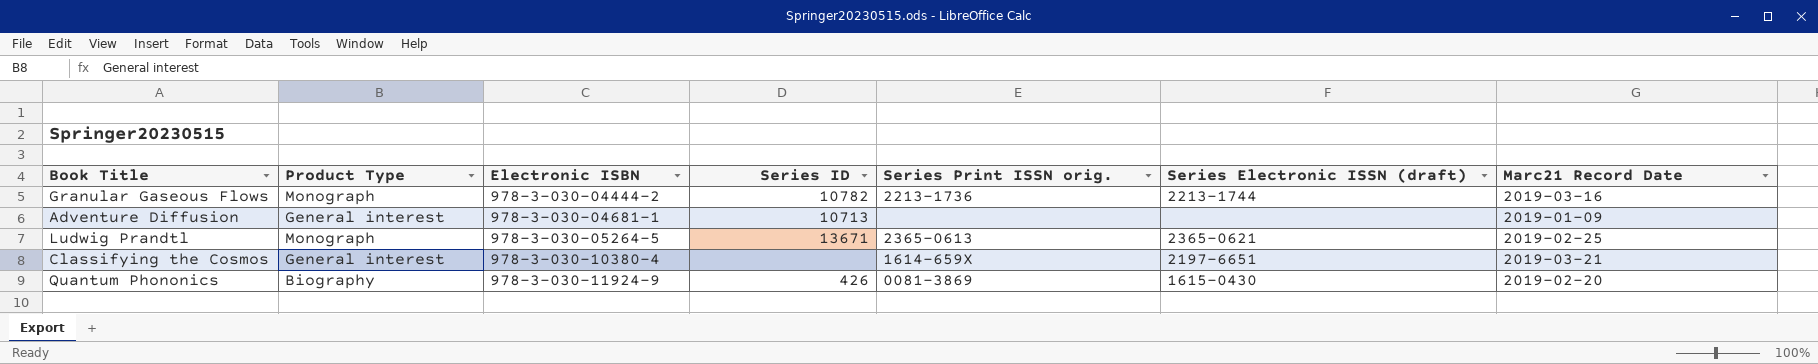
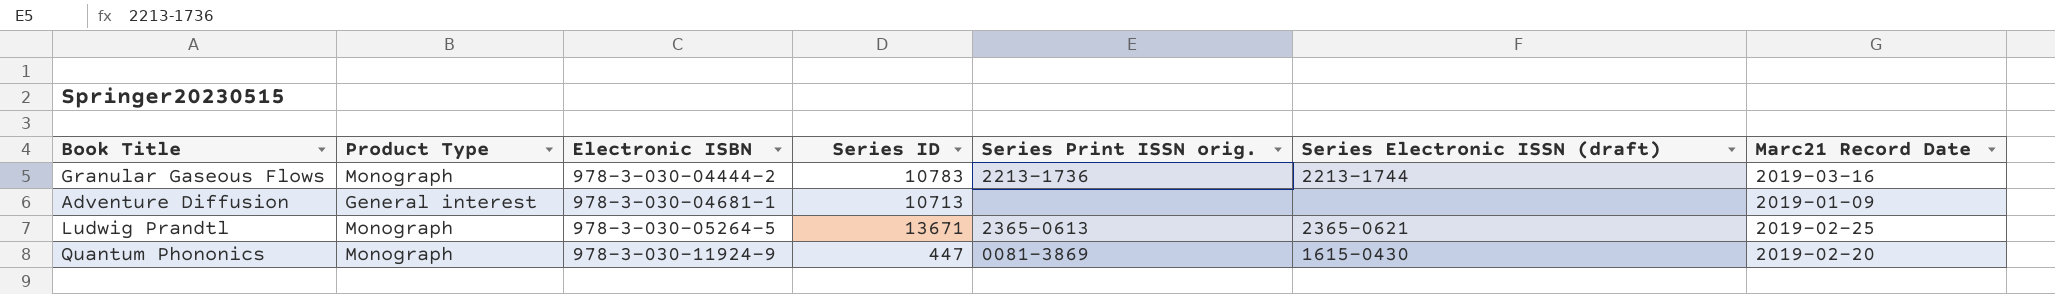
row Classifying the Cosmos: General interest | 978-3-030-10380-4 | none | 1614-659X | 2197-6651 | 2019-03-21 -> none
Granular Gaseous Flows | Series ID: 10782 -> 10783
Quantum Phononics | Product Type: Biography -> Monograph
Quantum Phononics | Series ID: 426 -> 447

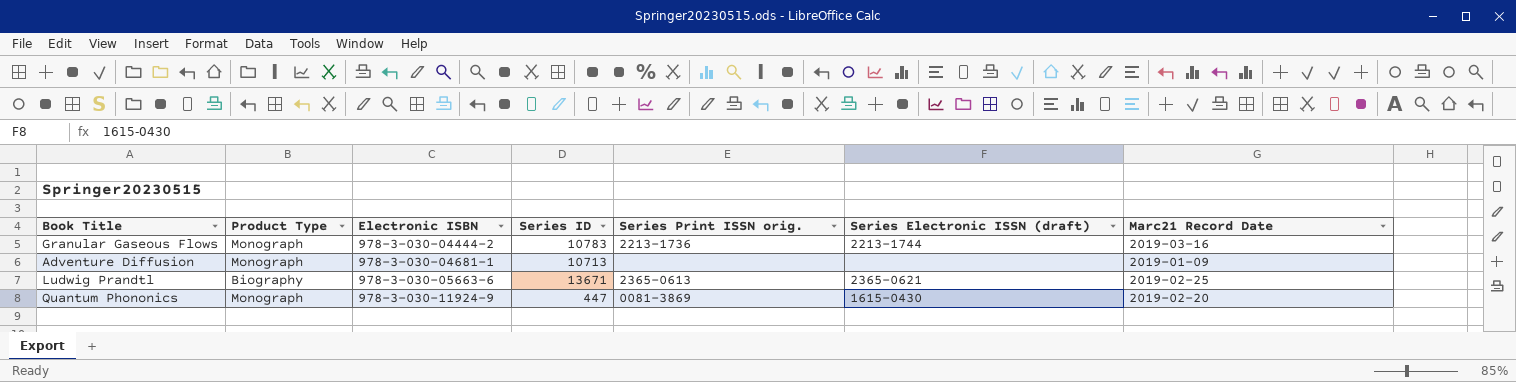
Adventure Diffusion | Product Type: General interest -> Monograph
Ludwig Prandtl | Product Type: Monograph -> Biography
Ludwig Prandtl | Electronic ISBN: 978-3-030-05264-5 -> 978-3-030-05663-6

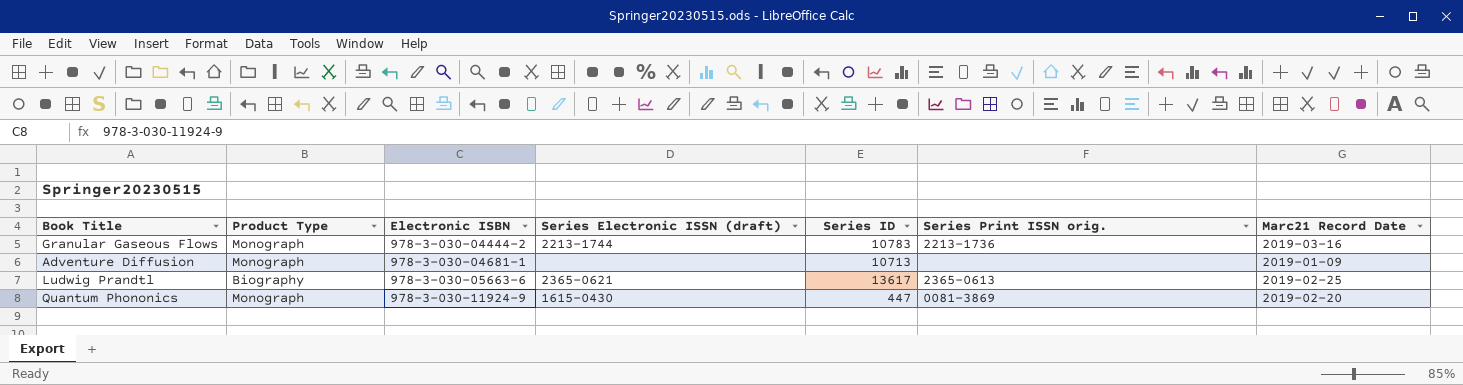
column Series Electronic ISSN (draft) | position: 6 -> 4
Ludwig Prandtl | Series ID: 13671 -> 13617

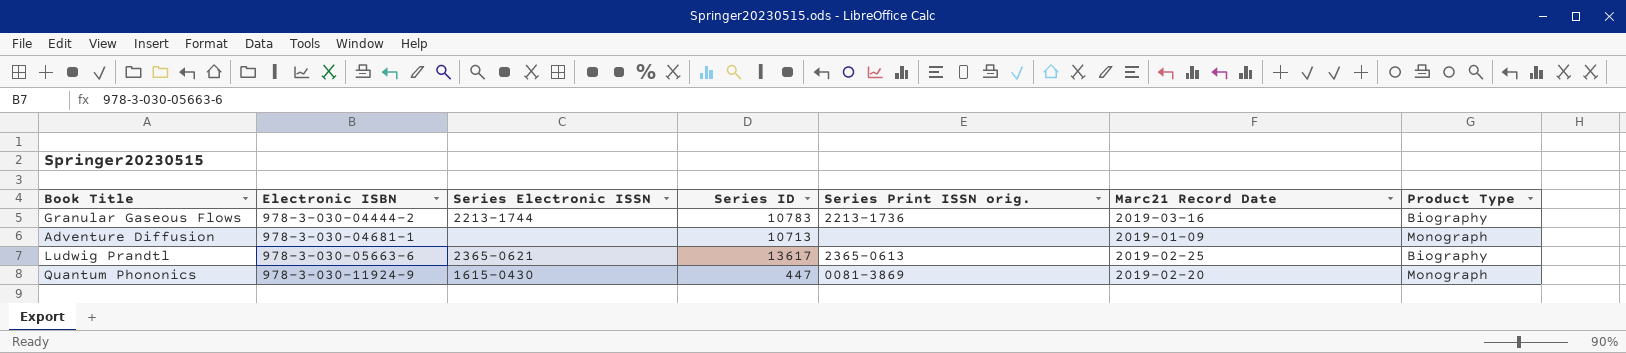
column name: Series Electronic ISSN (draft) -> Series Electronic ISSN
column Product Type | position: 2 -> 7
Granular Gaseous Flows | Product Type: Monograph -> Biography

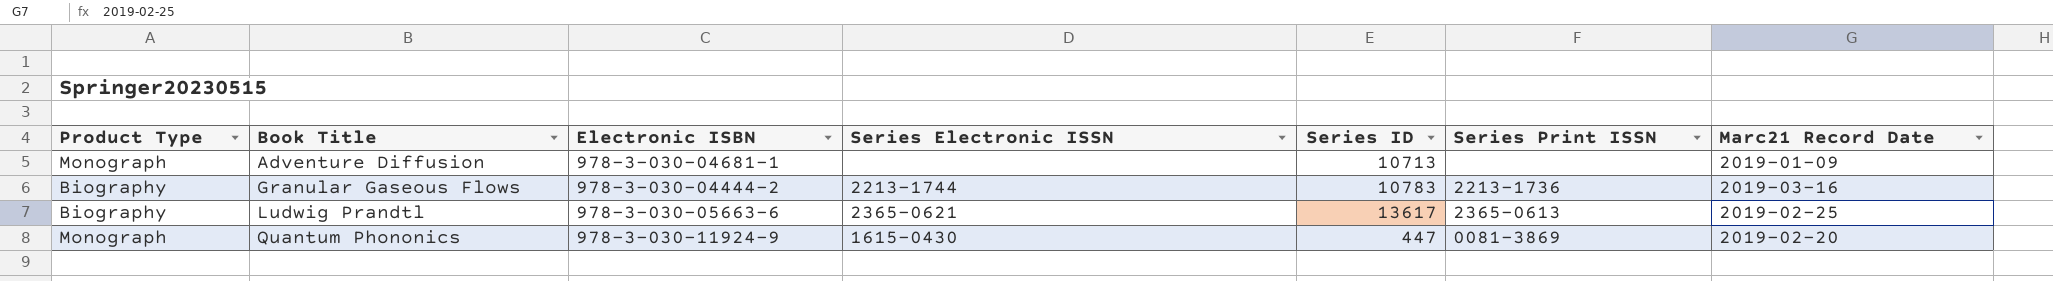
row order: Electronic ISBN ascending -> Book Title ascending
column Product Type | position: 7 -> 1
column name: Series Print ISSN orig. -> Series Print ISSN

